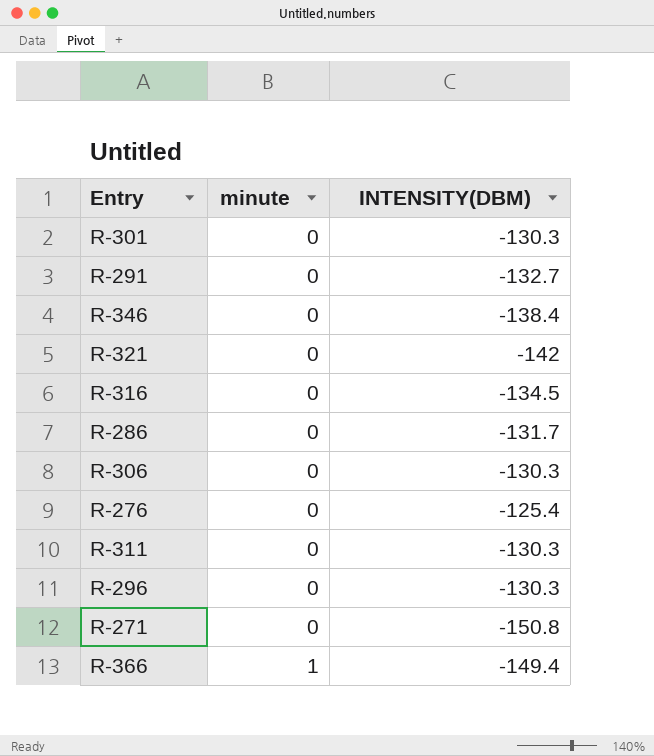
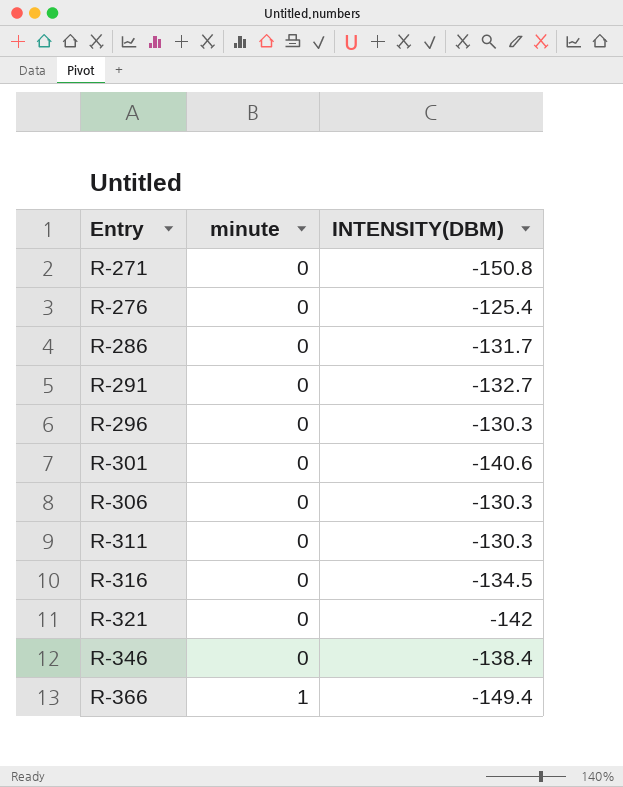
row order: minute ascending -> Entry ascending
R-301 | INTENSITY(DBM): -130.3 -> -140.6

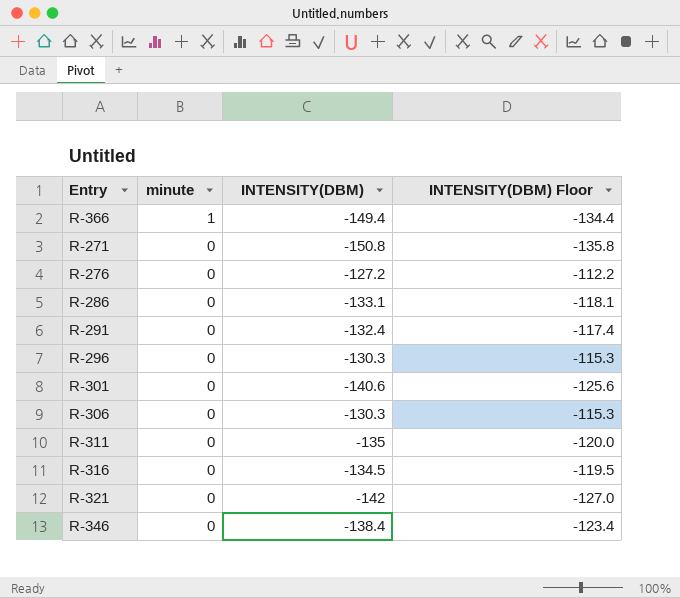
row order: Entry ascending -> minute descending
column INTENSITY(DBM) Floor | formula: none -> [INTENSITY(DBM)] + 15
R-276 | INTENSITY(DBM): -125.4 -> -127.2
R-286 | INTENSITY(DBM): -131.7 -> -133.1
R-291 | INTENSITY(DBM): -132.7 -> -132.4
R-311 | INTENSITY(DBM): -130.3 -> -135

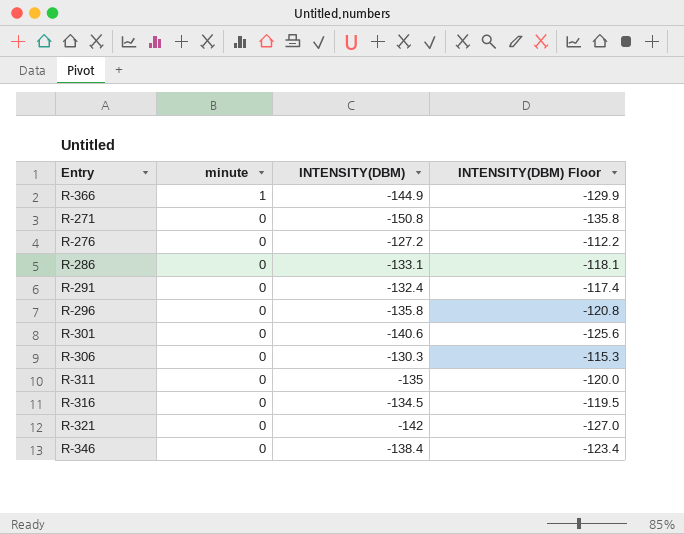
R-366 | INTENSITY(DBM): -149.4 -> -144.9
R-366 | INTENSITY(DBM) Floor: -134.4 -> -129.9
R-296 | INTENSITY(DBM): -130.3 -> -135.8
R-296 | INTENSITY(DBM) Floor: -115.3 -> -120.8

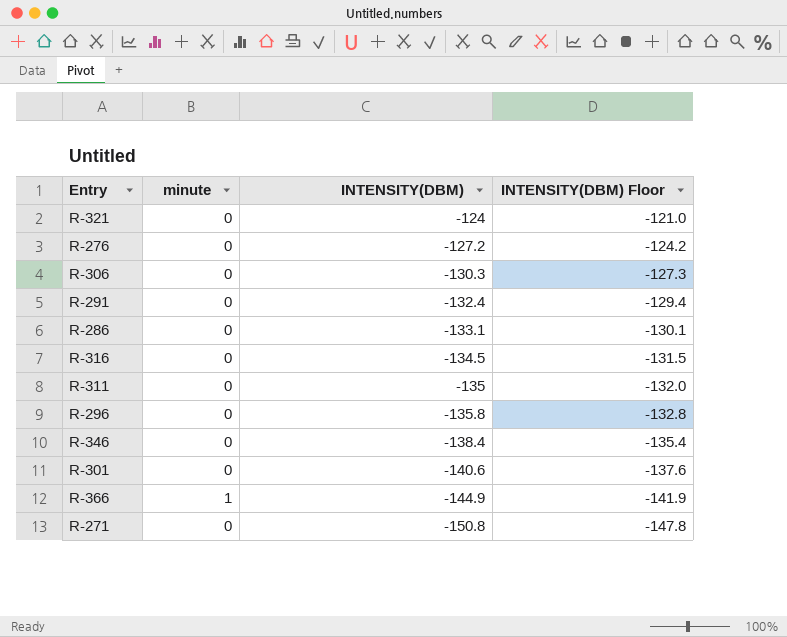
row order: minute descending -> INTENSITY(DBM) descending
column INTENSITY(DBM) Floor | formula: [INTENSITY(DBM)] + 15 -> [INTENSITY(DBM)] + 3
R-321 | INTENSITY(DBM): -142 -> -124

